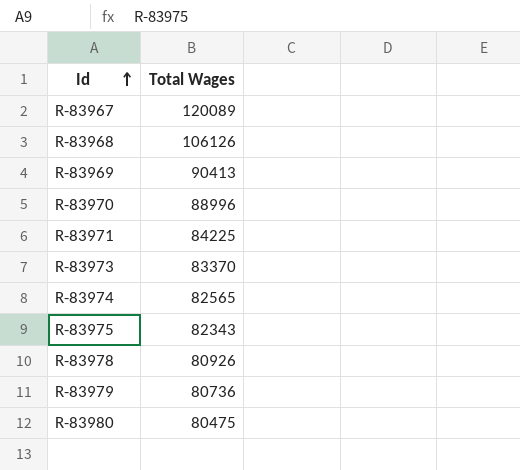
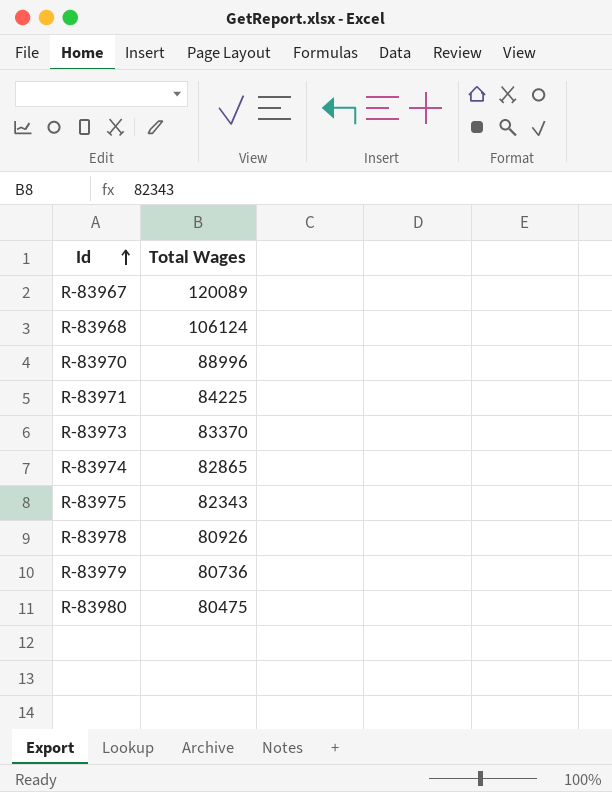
row R-83969: 90413 -> none
R-83968 | Total Wages: 106126 -> 106124
R-83974 | Total Wages: 82565 -> 82865

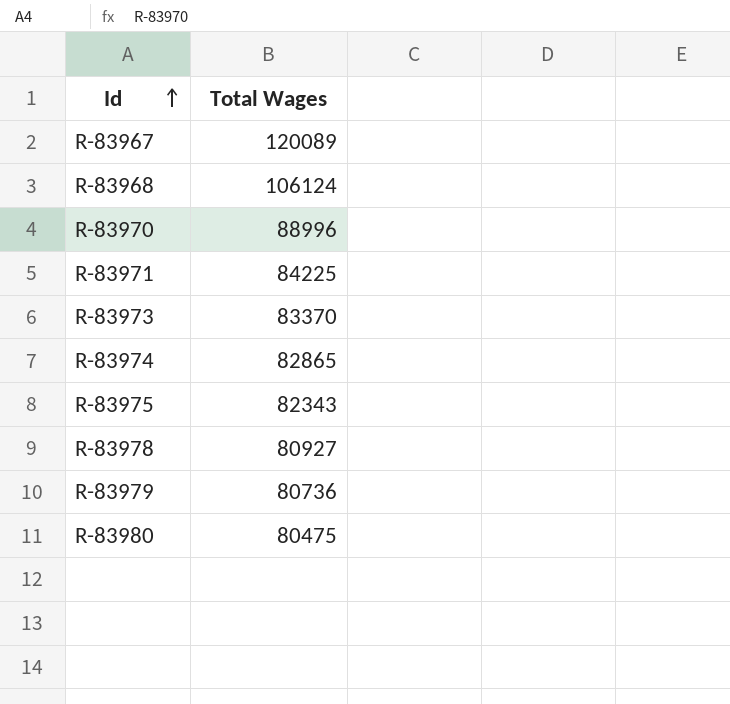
R-83978 | Total Wages: 80926 -> 80927

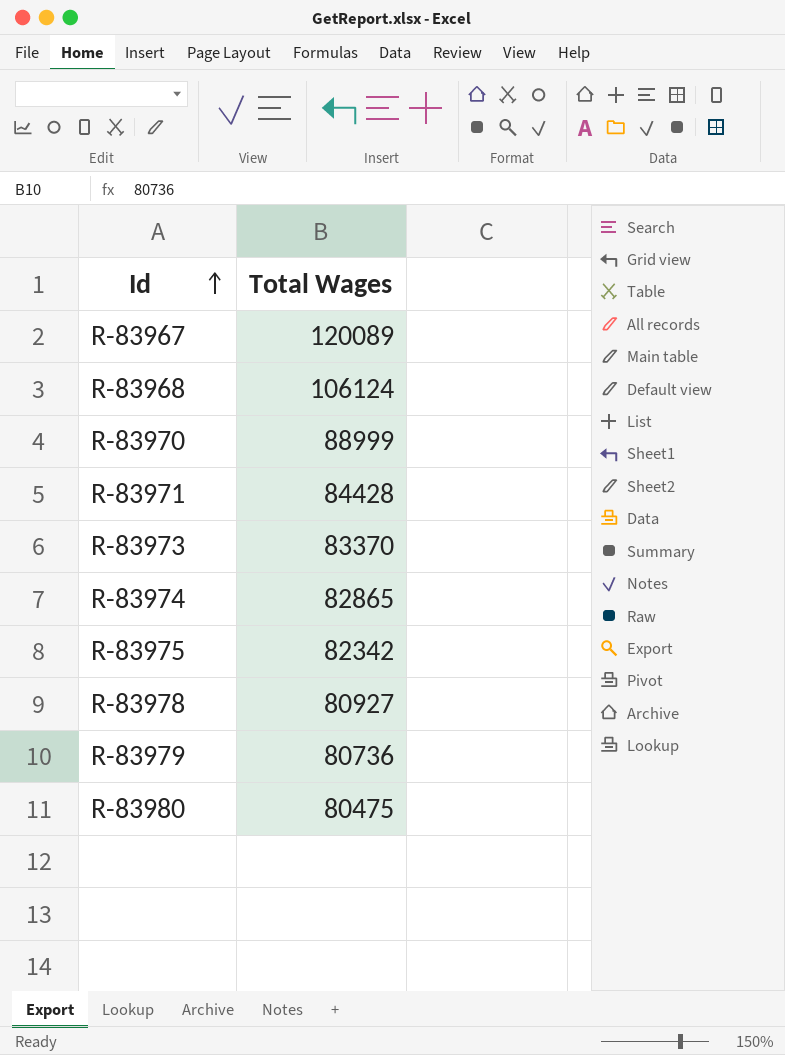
R-83970 | Total Wages: 88996 -> 88999
R-83971 | Total Wages: 84225 -> 84428
R-83975 | Total Wages: 82343 -> 82342

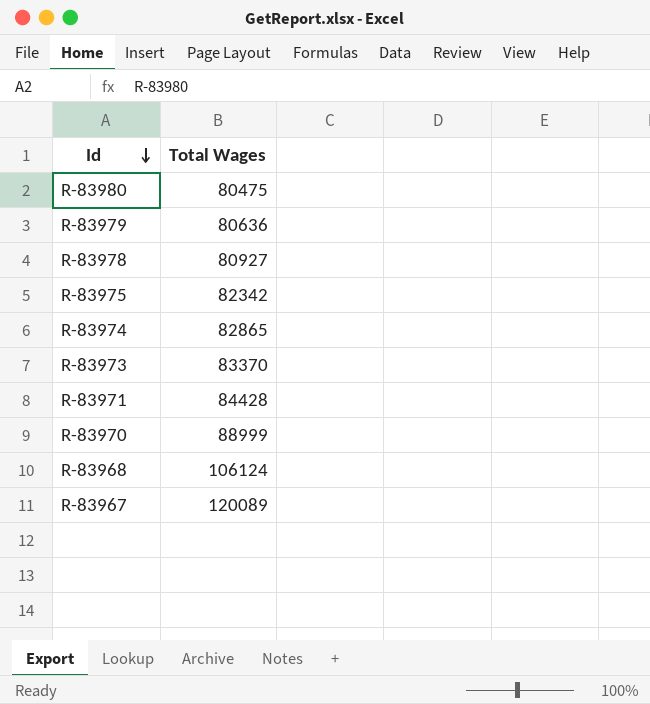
row order: Id ascending -> Id descending
R-83979 | Total Wages: 80736 -> 80636

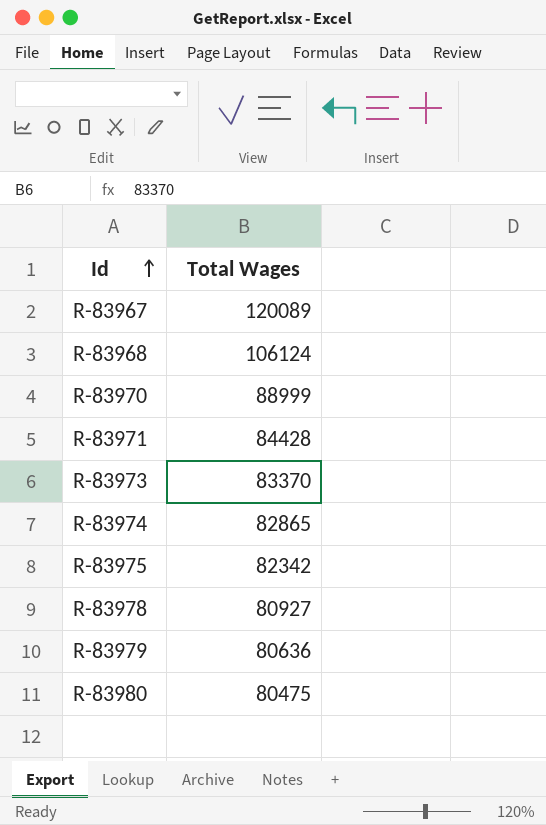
row order: Id descending -> Id ascending

